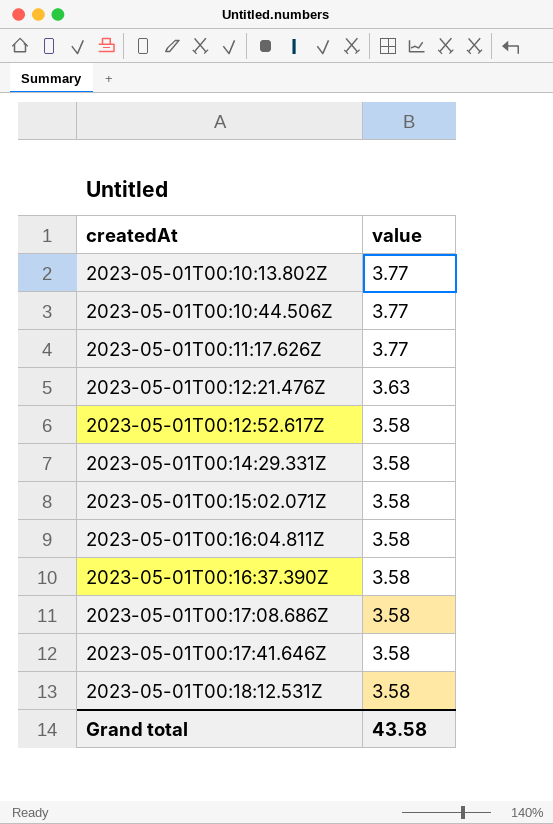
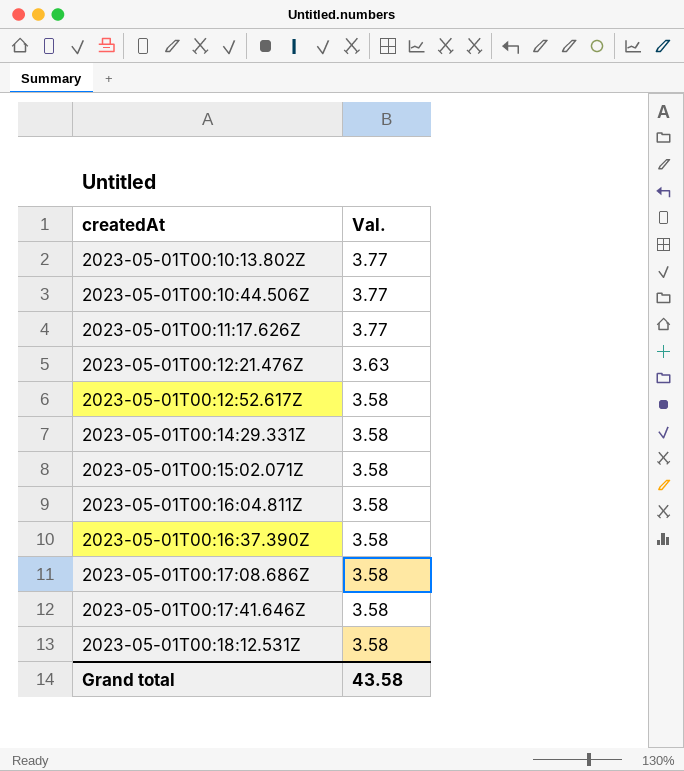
column name: value -> Val.

